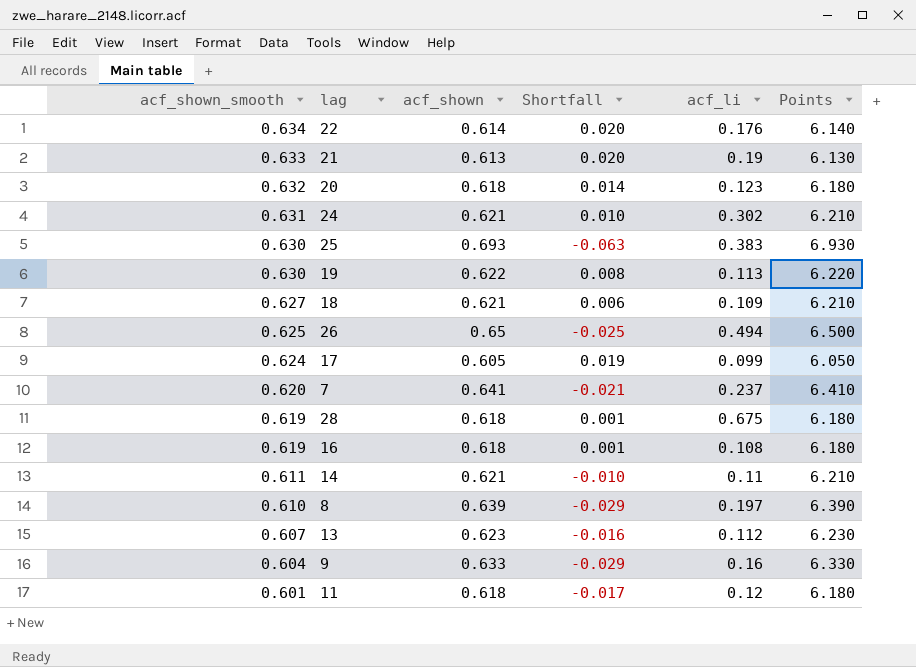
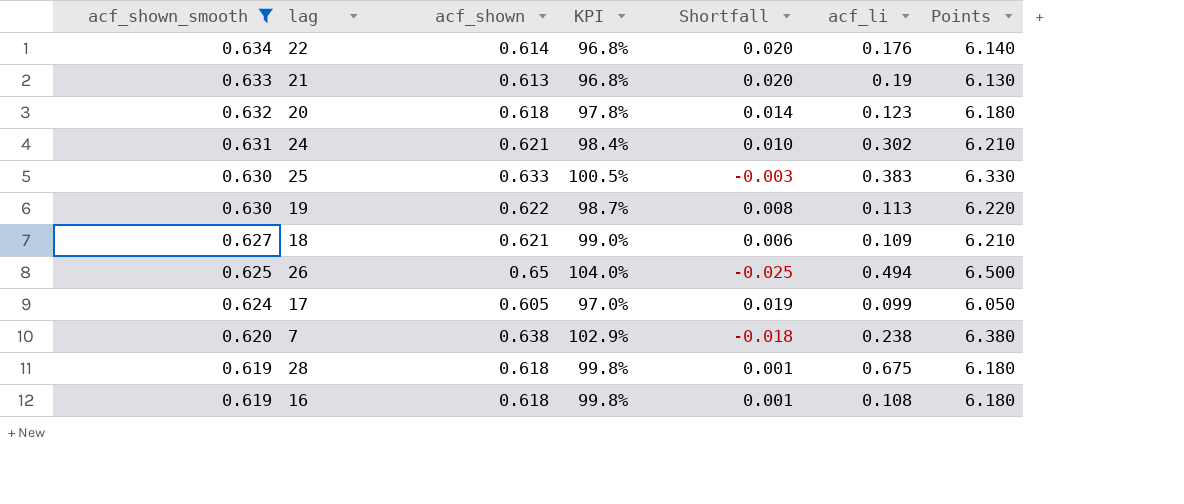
filter: none -> acf_shown_smooth >= 0.619
column KPI | formula: none -> [acf_shown] / [acf_shown_smooth]
25 | acf_shown: 0.693 -> 0.633
25 | Shortfall: -0.063 -> -0.003
25 | Points: 6.930 -> 6.330
7 | acf_shown: 0.641 -> 0.638
7 | Shortfall: -0.021 -> -0.018
7 | acf_li: 0.237 -> 0.238
7 | Points: 6.410 -> 6.380

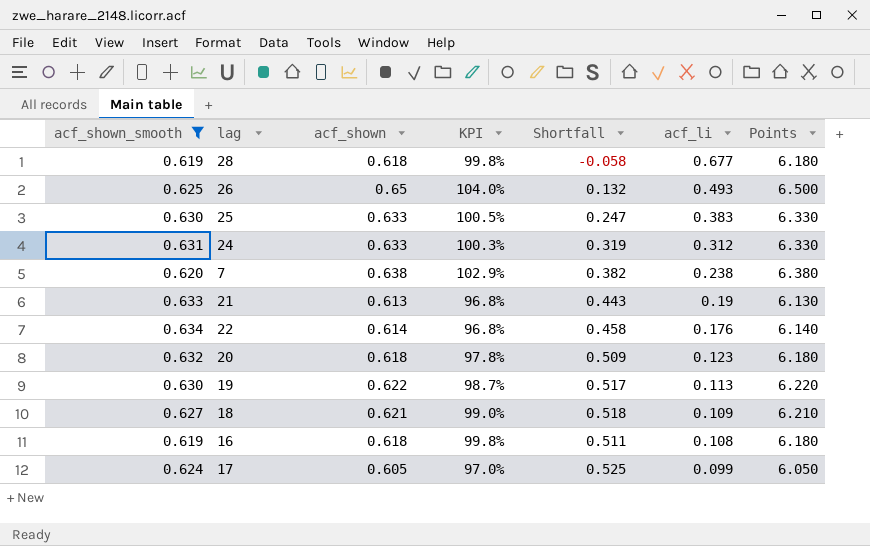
row order: acf_shown_smooth descending -> acf_li descending
column Shortfall | formula: [acf_shown_smooth] - [acf_shown] -> [acf_shown_smooth] - [acf_li]
28 | acf_li: 0.675 -> 0.677
26 | acf_li: 0.494 -> 0.493
24 | acf_shown: 0.621 -> 0.633
24 | KPI: 98.4% -> 100.3%
24 | acf_li: 0.302 -> 0.312
24 | Points: 6.210 -> 6.330

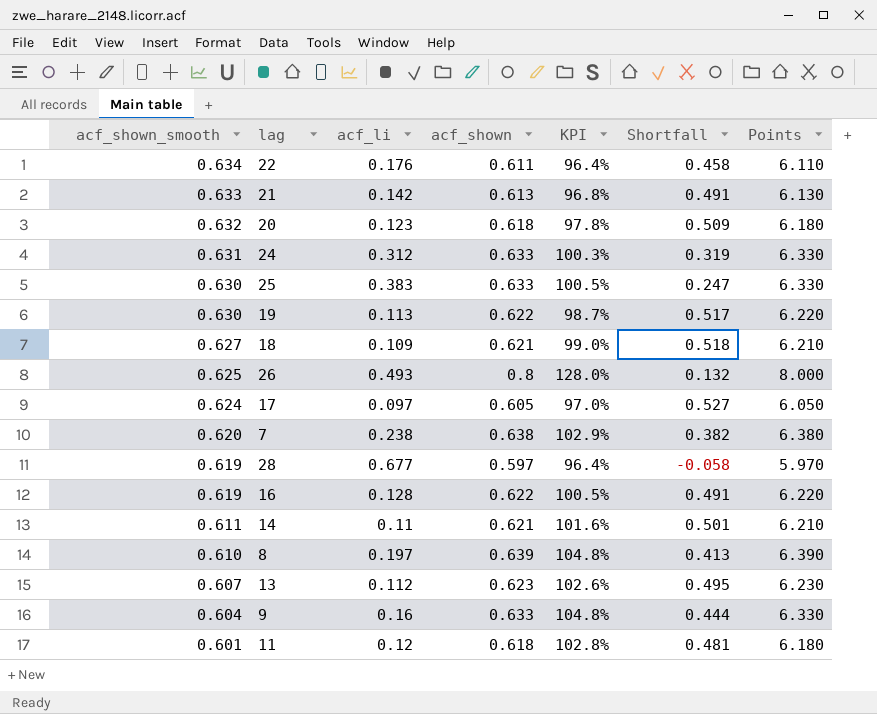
filter: acf_shown_smooth >= 0.619 -> none
row order: acf_li descending -> acf_shown_smooth descending
column acf_li | position: 6 -> 3
22 | acf_shown: 0.614 -> 0.611
22 | KPI: 96.8% -> 96.4%
22 | Points: 6.140 -> 6.110
21 | acf_li: 0.19 -> 0.142
21 | Shortfall: 0.443 -> 0.491
26 | acf_shown: 0.65 -> 0.8
26 | KPI: 104.0% -> 128.0%
26 | Points: 6.500 -> 8.000
17 | acf_li: 0.099 -> 0.097
17 | Shortfall: 0.525 -> 0.527
28 | acf_shown: 0.618 -> 0.597
28 | KPI: 99.8% -> 96.4%
28 | Points: 6.180 -> 5.970
16 | acf_li: 0.108 -> 0.128
16 | acf_shown: 0.618 -> 0.622
16 | KPI: 99.8% -> 100.5%
16 | Shortfall: 0.511 -> 0.491
16 | Points: 6.180 -> 6.220

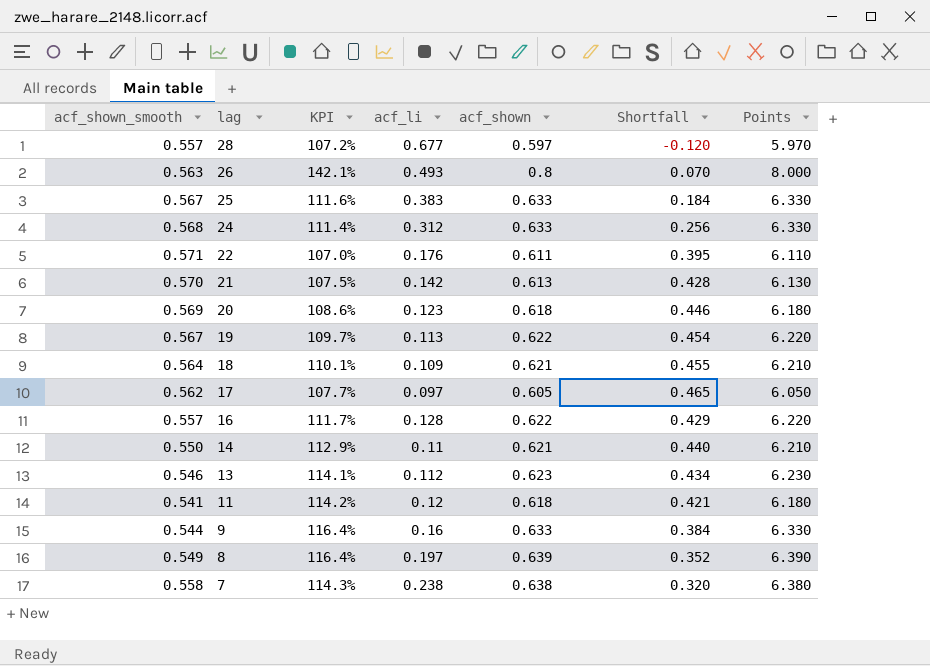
row order: acf_shown_smooth descending -> lag descending
column KPI | position: 5 -> 3
28 | acf_shown_smooth: 0.619 -> 0.557
28 | KPI: 96.4% -> 107.2%
28 | Shortfall: -0.058 -> -0.120
26 | acf_shown_smooth: 0.625 -> 0.563
26 | KPI: 128.0% -> 142.1%
26 | Shortfall: 0.132 -> 0.070
25 | acf_shown_smooth: 0.630 -> 0.567
25 | KPI: 100.5% -> 111.6%
25 | Shortfall: 0.247 -> 0.184
24 | acf_shown_smooth: 0.631 -> 0.568
24 | KPI: 100.3% -> 111.4%
24 | Shortfall: 0.319 -> 0.256
22 | acf_shown_smooth: 0.634 -> 0.571
22 | KPI: 96.4% -> 107.0%
22 | Shortfall: 0.458 -> 0.395
21 | acf_shown_smooth: 0.633 -> 0.570
21 | KPI: 96.8% -> 107.5%
21 | Shortfall: 0.491 -> 0.428
20 | acf_shown_smooth: 0.632 -> 0.569
20 | KPI: 97.8% -> 108.6%
20 | Shortfall: 0.509 -> 0.446
19 | acf_shown_smooth: 0.630 -> 0.567
19 | KPI: 98.7% -> 109.7%
19 | Shortfall: 0.517 -> 0.454
18 | acf_shown_smooth: 0.627 -> 0.564
18 | KPI: 99.0% -> 110.1%
18 | Shortfall: 0.518 -> 0.455
17 | acf_shown_smooth: 0.624 -> 0.562
17 | KPI: 97.0% -> 107.7%
17 | Shortfall: 0.527 -> 0.465
16 | acf_shown_smooth: 0.619 -> 0.557
16 | KPI: 100.5% -> 111.7%
16 | Shortfall: 0.491 -> 0.429
14 | acf_shown_smooth: 0.611 -> 0.550
14 | KPI: 101.6% -> 112.9%
14 | Shortfall: 0.501 -> 0.440
13 | acf_shown_smooth: 0.607 -> 0.546
13 | KPI: 102.6% -> 114.1%
13 | Shortfall: 0.495 -> 0.434
11 | acf_shown_smooth: 0.601 -> 0.541
11 | KPI: 102.8% -> 114.2%
11 | Shortfall: 0.481 -> 0.421
9 | acf_shown_smooth: 0.604 -> 0.544
9 | KPI: 104.8% -> 116.4%
9 | Shortfall: 0.444 -> 0.384
8 | acf_shown_smooth: 0.610 -> 0.549
8 | KPI: 104.8% -> 116.4%
8 | Shortfall: 0.413 -> 0.352
7 | acf_shown_smooth: 0.620 -> 0.558
7 | KPI: 102.9% -> 114.3%
7 | Shortfall: 0.382 -> 0.320

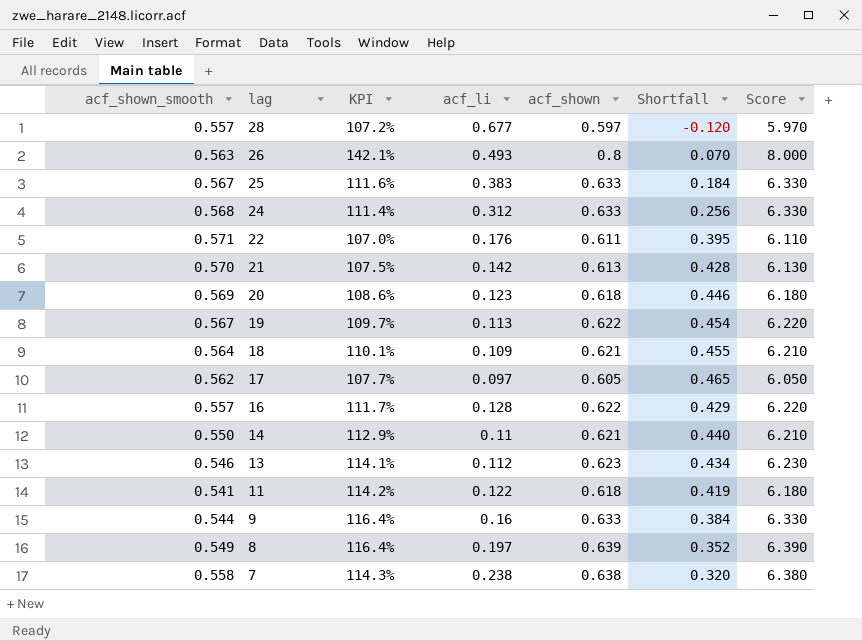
column name: Points -> Score
11 | acf_li: 0.12 -> 0.122
11 | Shortfall: 0.421 -> 0.419

